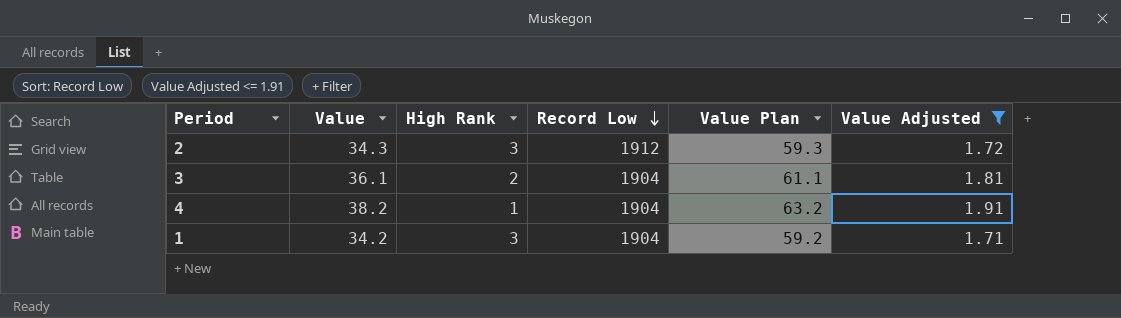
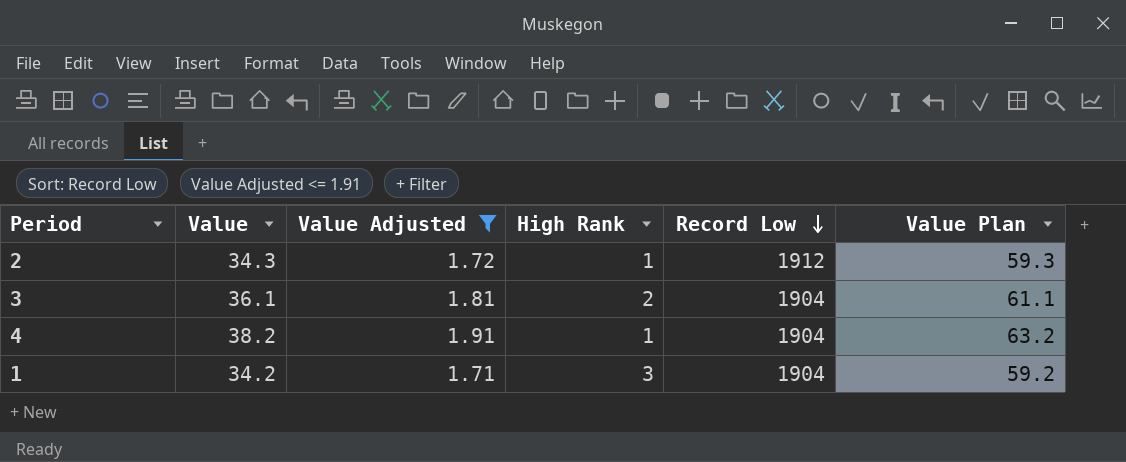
column Value Adjusted | position: 6 -> 3
2 | High Rank: 3 -> 1

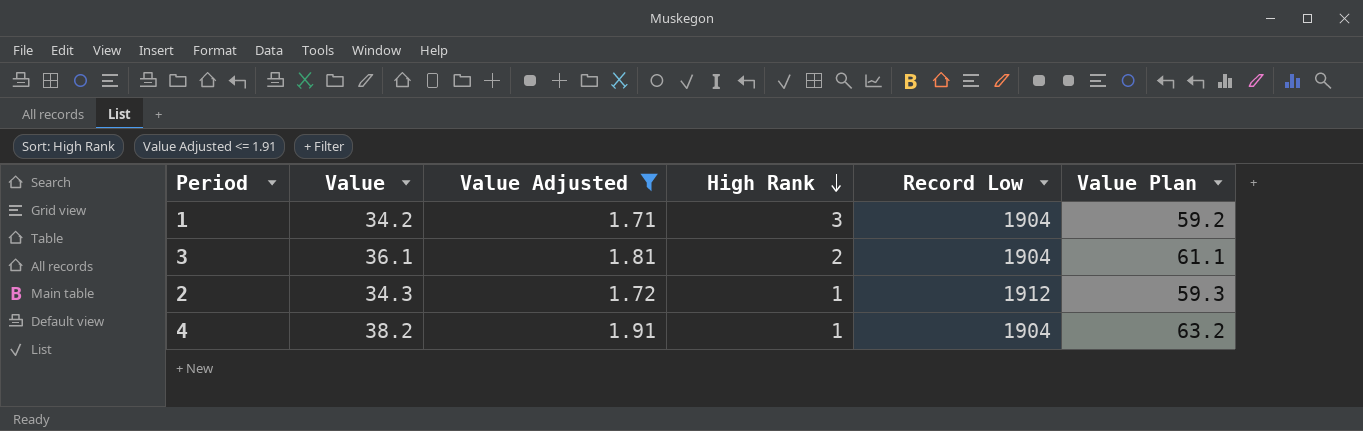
row order: Record Low descending -> High Rank descending

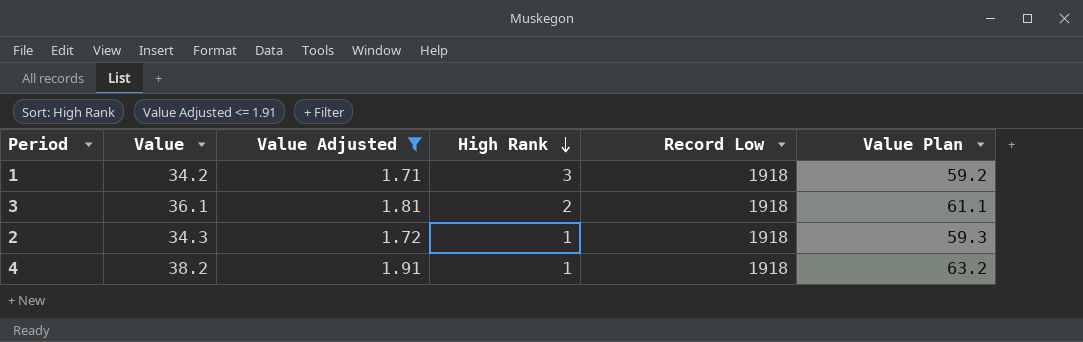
1 | Record Low: 1904 -> 1918
3 | Record Low: 1904 -> 1918
2 | Record Low: 1912 -> 1918
4 | Record Low: 1904 -> 1918

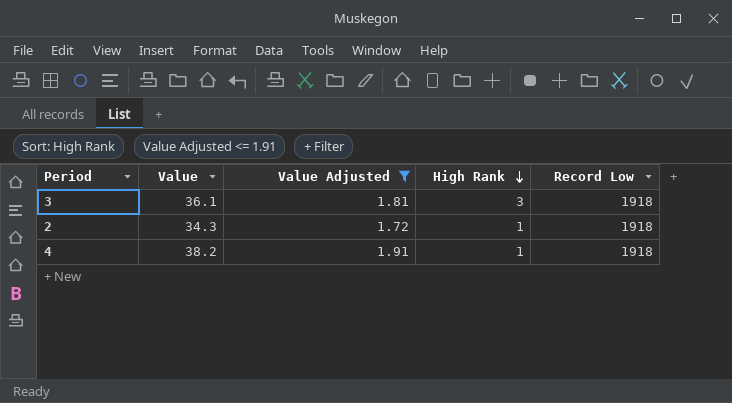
column Value Plan | formula: [Value] + 25 -> none
row 1: 34.2 | 1.71 | 3 | 1918 | 59.2 -> none
3 | High Rank: 2 -> 3

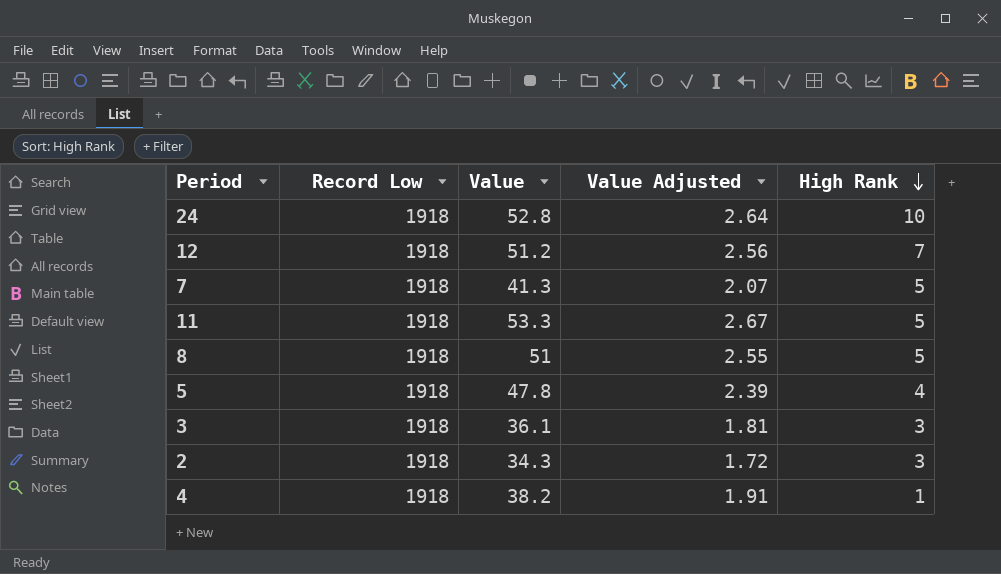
filter: Value Adjusted <= 1.91 -> none
column Record Low | position: 5 -> 2
2 | High Rank: 1 -> 3

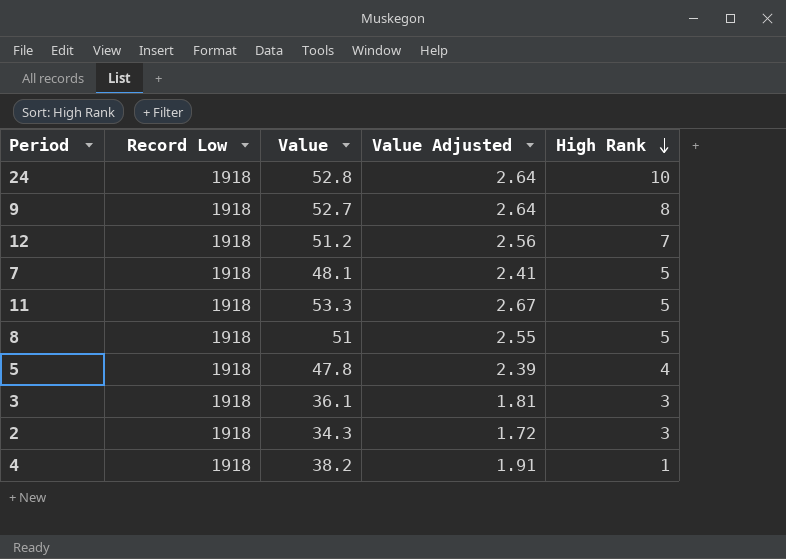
row 9: none -> 1918 | 52.7 | 2.64 | 8
7 | Value: 41.3 -> 48.1
7 | Value Adjusted: 2.07 -> 2.41

